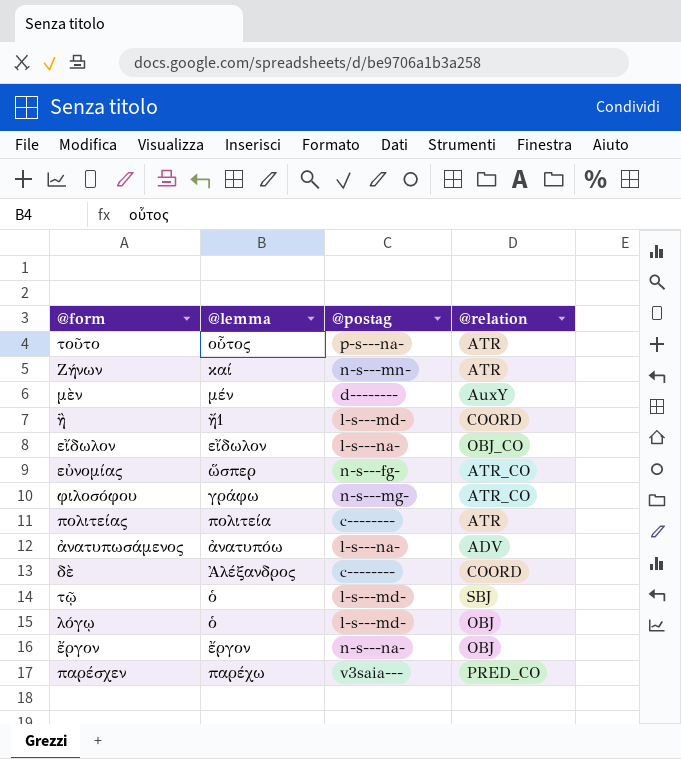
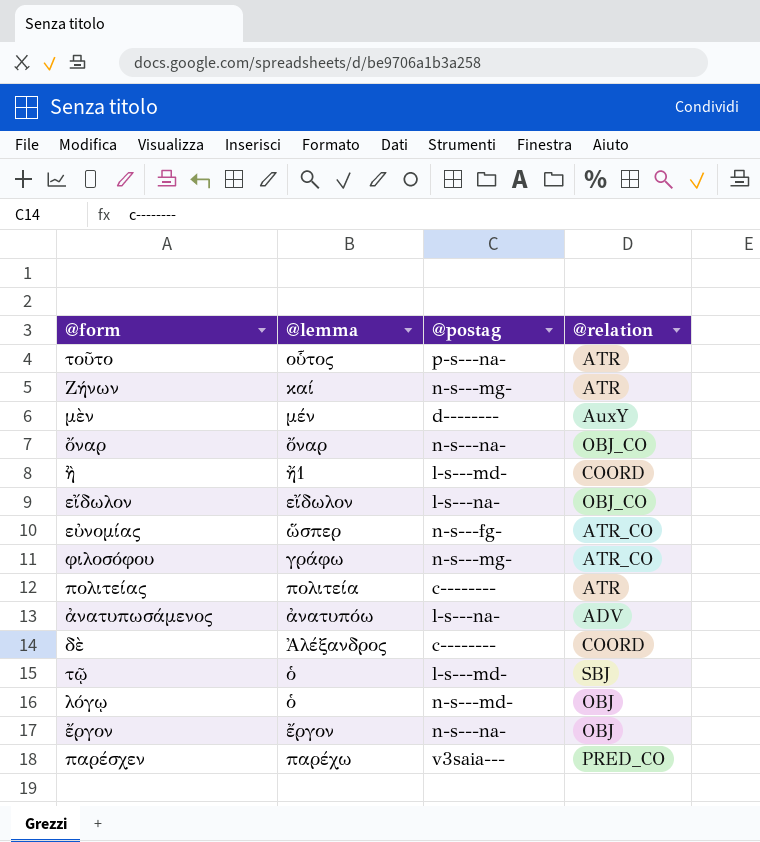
Ζήνων | @postag: n-s---mn- -> n-s---mg-
row ὄναρ: none -> ὄναρ | n-s---na- | OBJ_CO
λόγῳ | @postag: l-s---md- -> n-s---md-

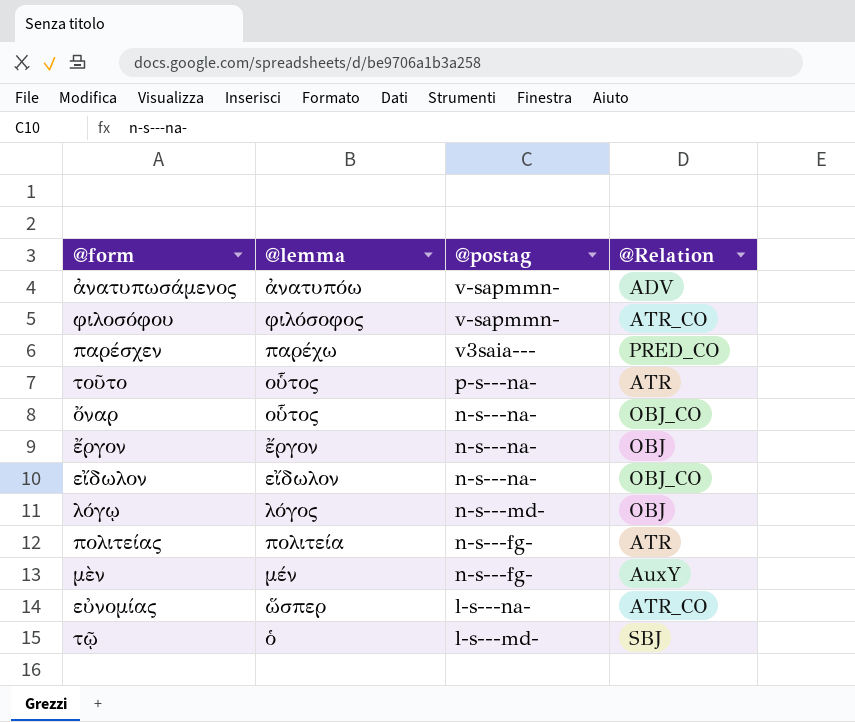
row order: none -> @postag descending
column name: @relation -> @Relation
row Ζήνων: καί | n-s---mg- | ATR -> none
row ἢ: ἤ1 | l-s---md- | COORD -> none
row δὲ: Ἀλέξανδρος | c-------- | COORD -> none
ἀνατυπωσάμενος | @postag: l-s---na- -> v-sapmmn-
φιλοσόφου | @lemma: γράφω -> φιλόσοφος
φιλοσόφου | @postag: n-s---mg- -> v-sapmmn-
ὄναρ | @lemma: ὄναρ -> οὗτος
εἴδωλον | @postag: l-s---na- -> n-s---na-
λόγῳ | @lemma: ὁ -> λόγος
πολιτείας | @postag: c-------- -> n-s---fg-
μὲν | @postag: d-------- -> n-s---fg-
εὐνομίας | @postag: n-s---fg- -> l-s---na-

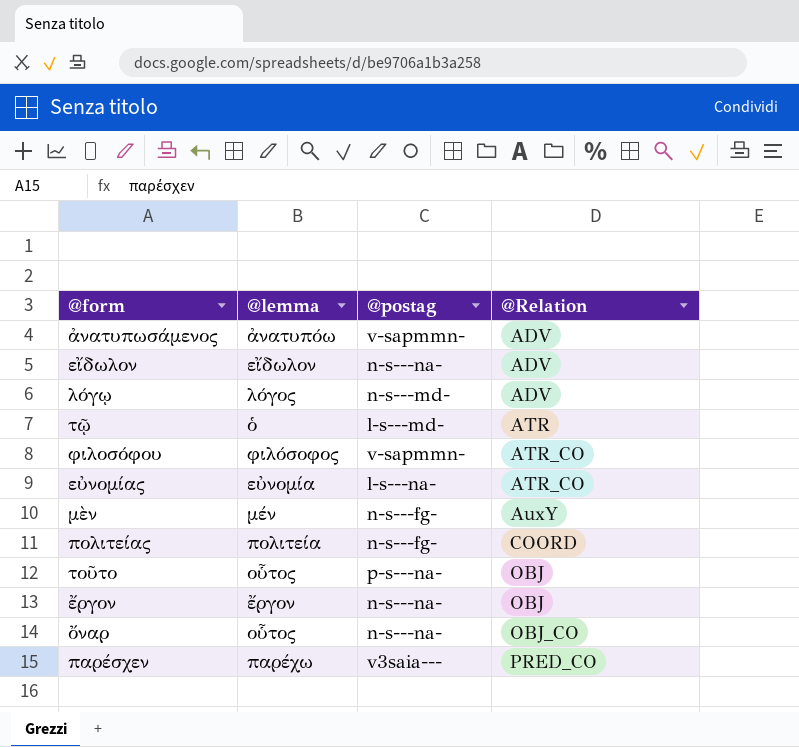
row order: @postag descending -> @Relation ascending
εἴδωλον | @Relation: OBJ_CO -> ADV
λόγῳ | @Relation: OBJ -> ADV
τῷ | @Relation: SBJ -> ATR
εὐνομίας | @lemma: ὥσπερ -> εὐνομία
πολιτείας | @Relation: ATR -> COORD
τοῦτο | @Relation: ATR -> OBJ

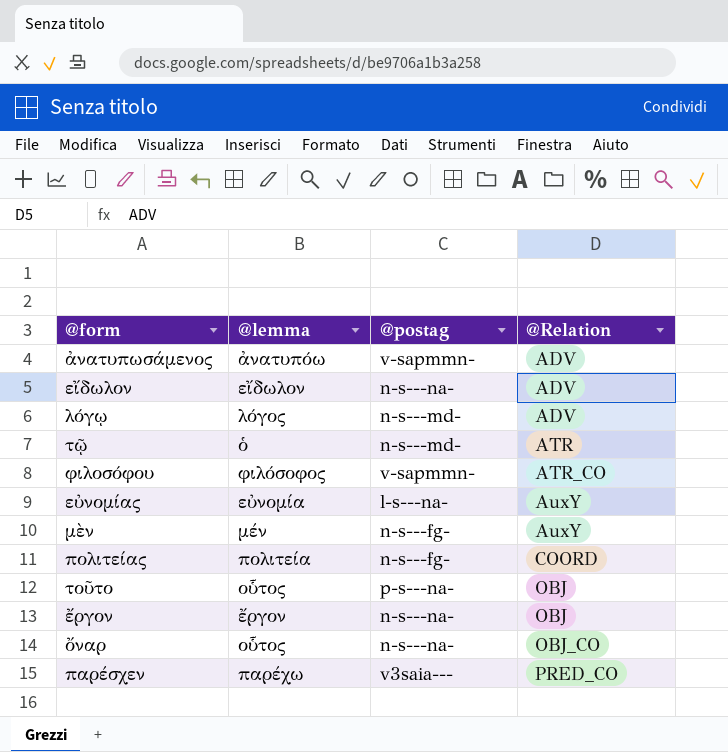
τῷ | @postag: l-s---md- -> n-s---md-
εὐνομίας | @Relation: ATR_CO -> AuxY

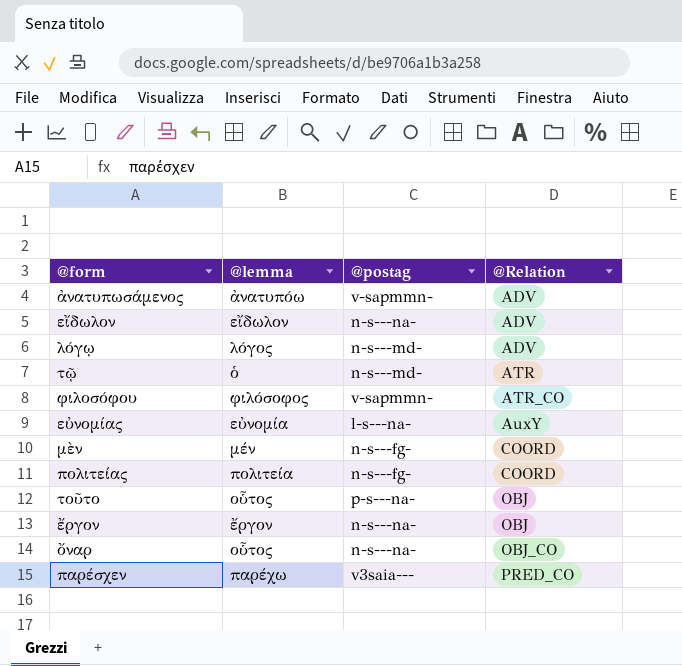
μὲν | @Relation: AuxY -> COORD

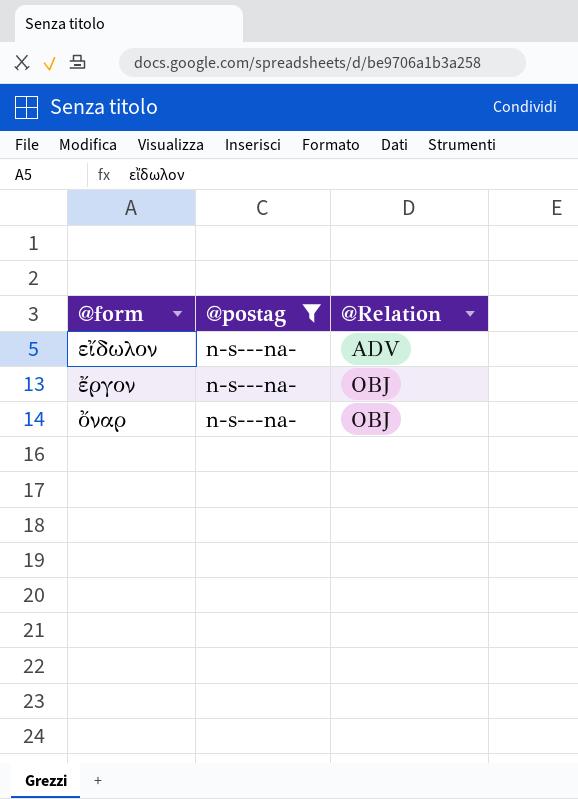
filter: none -> @postag = n-s---na-
column @lemma | position: 2 -> none
ὄναρ | @Relation: OBJ_CO -> OBJ

